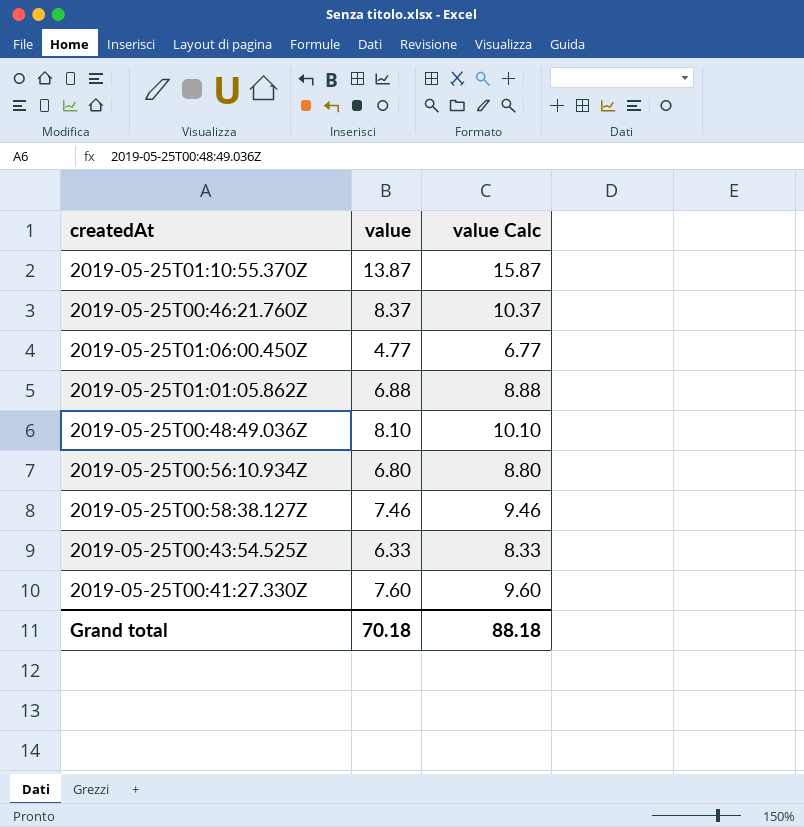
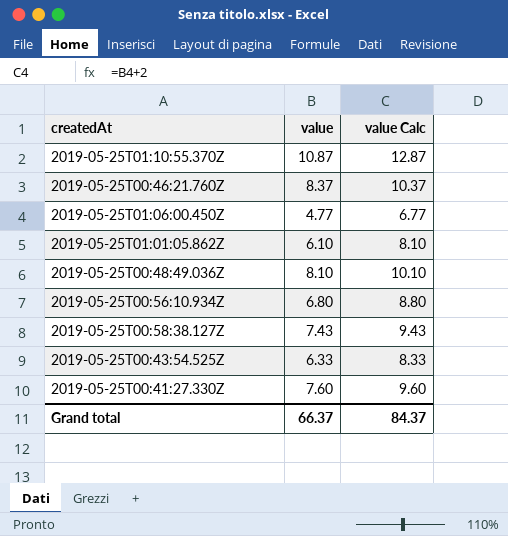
2019-05-25T01:10:55.370Z | value: 13.87 -> 10.87
2019-05-25T01:10:55.370Z | value Calc: 15.87 -> 12.87
2019-05-25T01:01:05.862Z | value: 6.88 -> 6.10
2019-05-25T01:01:05.862Z | value Calc: 8.88 -> 8.10
2019-05-25T00:58:38.127Z | value: 7.46 -> 7.43
2019-05-25T00:58:38.127Z | value Calc: 9.46 -> 9.43
Grand total | value: 70.18 -> 66.37
Grand total | value Calc: 88.18 -> 84.37

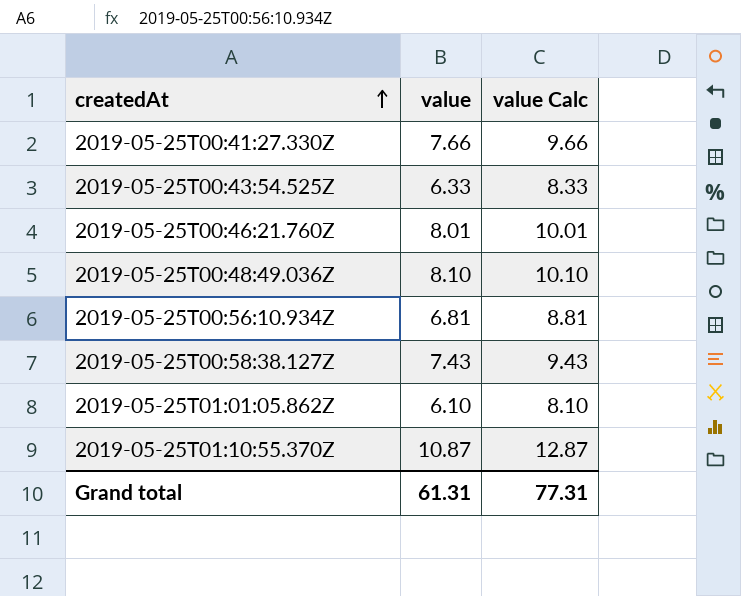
row order: none -> createdAt ascending
row 2019-05-25T01:06:00.450Z: 4.77 | 6.77 -> none
2019-05-25T00:41:27.330Z | value: 7.60 -> 7.66
2019-05-25T00:41:27.330Z | value Calc: 9.60 -> 9.66
2019-05-25T00:46:21.760Z | value: 8.37 -> 8.01
2019-05-25T00:46:21.760Z | value Calc: 10.37 -> 10.01
2019-05-25T00:56:10.934Z | value: 6.80 -> 6.81
2019-05-25T00:56:10.934Z | value Calc: 8.80 -> 8.81
Grand total | value: 66.37 -> 61.31
Grand total | value Calc: 84.37 -> 77.31

